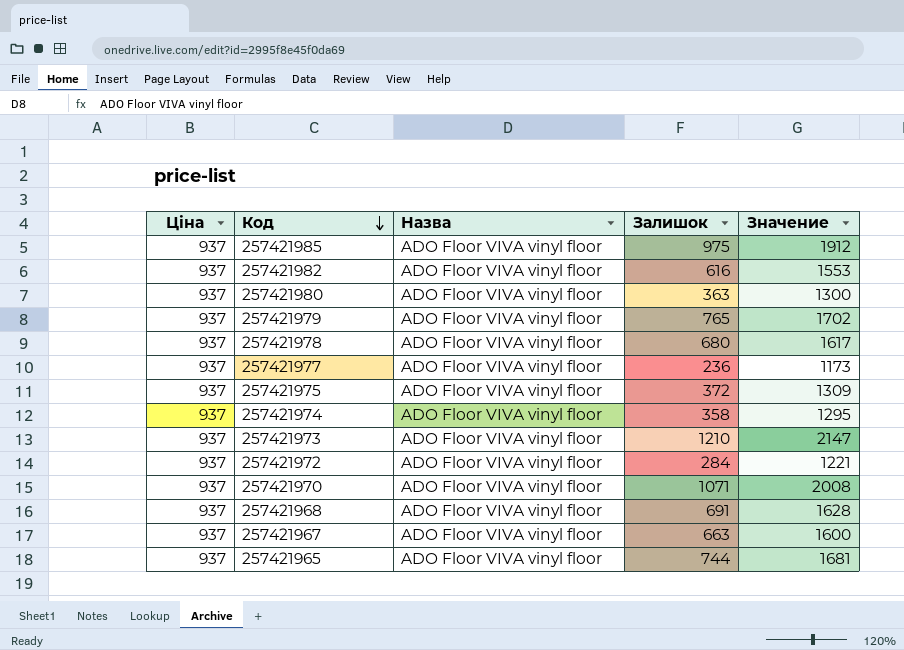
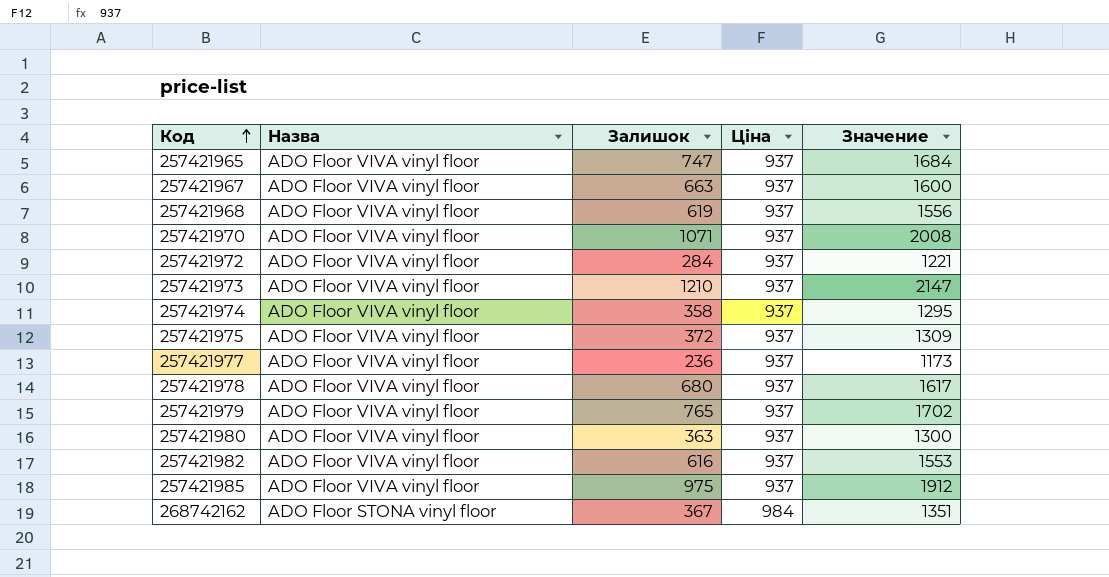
row order: Код descending -> Код ascending
column Ціна | position: 1 -> 4
257421965 | Залишок: 744 -> 747
257421965 | Значение: 1681 -> 1684
257421968 | Залишок: 691 -> 619
257421968 | Значение: 1628 -> 1556
row 268742162: none -> ADO Floor STONA vinyl floor | 367 | 984 | 1351

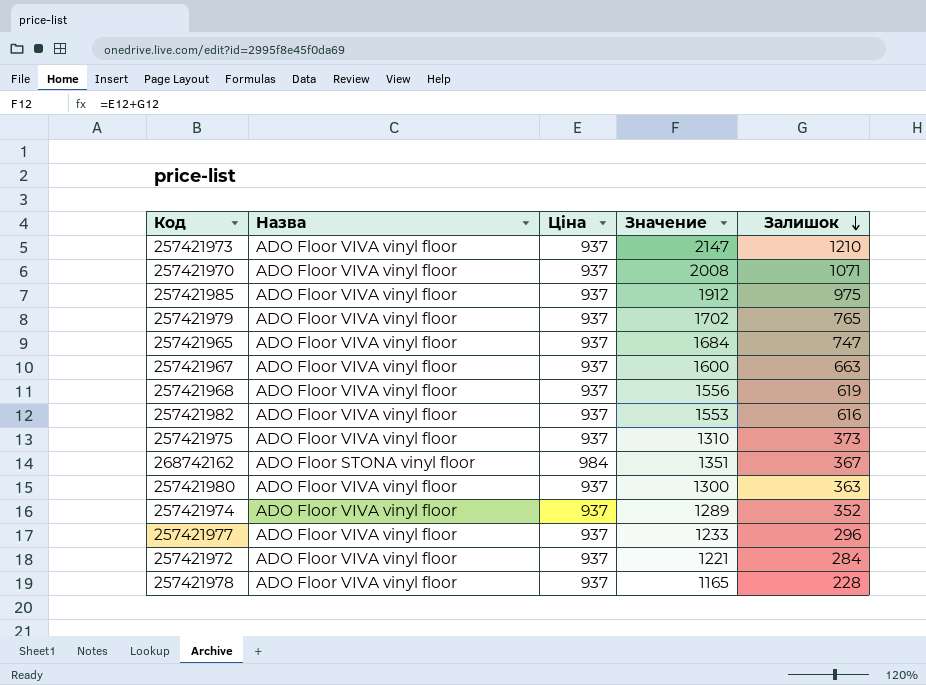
row order: Код ascending -> Залишок descending
column Залишок | position: 3 -> 5
257421975 | Значение: 1309 -> 1310
257421975 | Залишок: 372 -> 373
257421974 | Значение: 1295 -> 1289
257421974 | Залишок: 358 -> 352
257421977 | Значение: 1173 -> 1233
257421977 | Залишок: 236 -> 296
257421978 | Значение: 1617 -> 1165
257421978 | Залишок: 680 -> 228

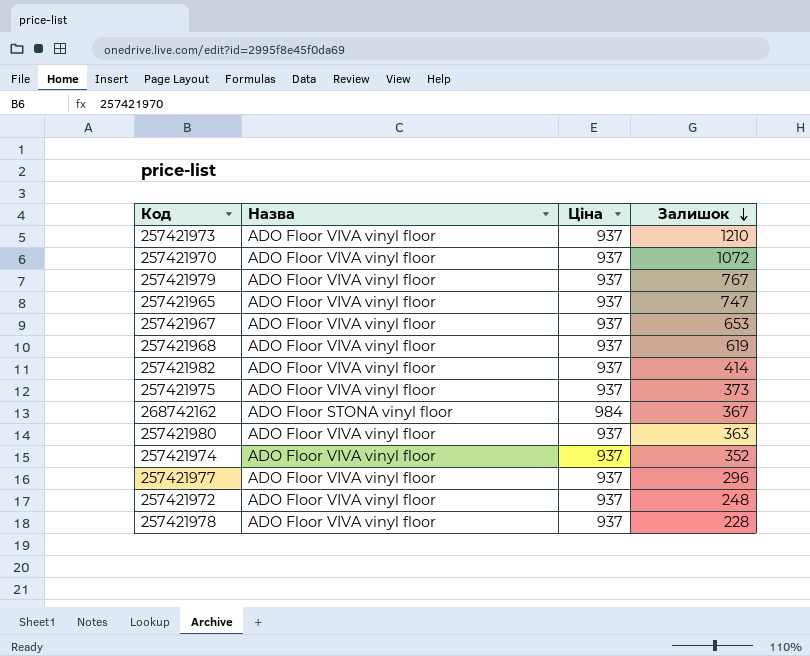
column Значение | formula: [Ціна] + [Залишок] -> none
row 257421985: ADO Floor VIVA vinyl floor | 937 | 1912 | 975 -> none
257421970 | Залишок: 1071 -> 1072
257421979 | Залишок: 765 -> 767
257421967 | Залишок: 663 -> 653
257421982 | Залишок: 616 -> 414
257421972 | Залишок: 284 -> 248

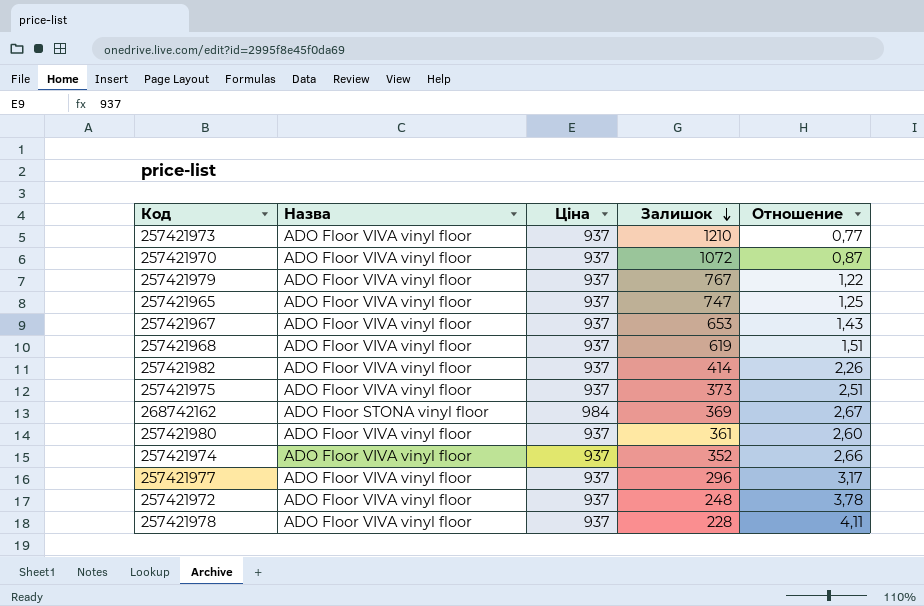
column Отношение | formula: none -> [Ціна] / [Залишок]
268742162 | Залишок: 367 -> 369
257421980 | Залишок: 363 -> 361

